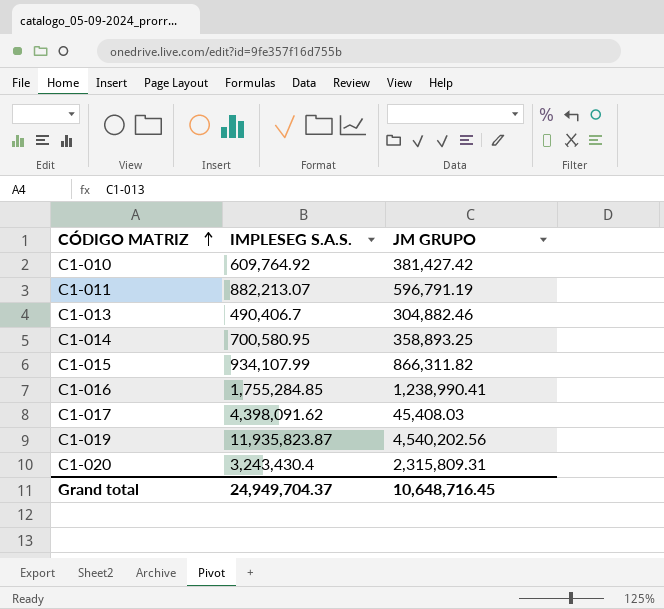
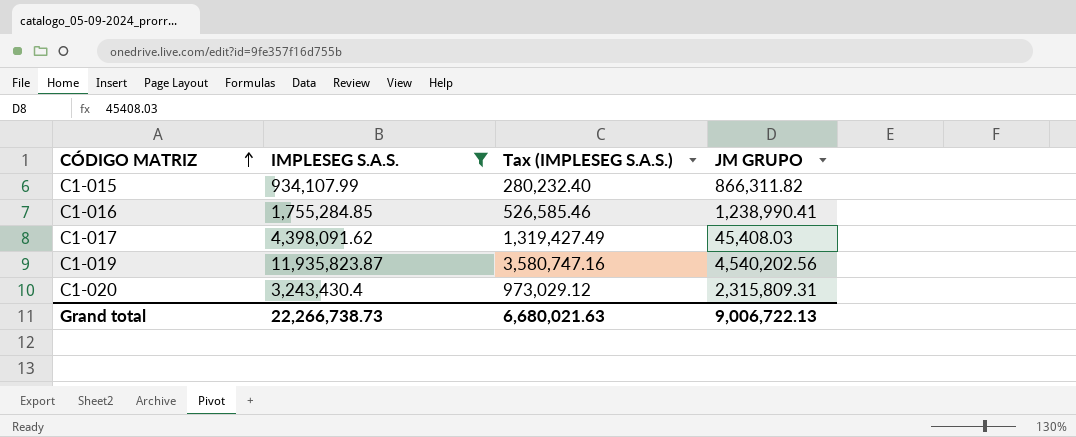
filter: none -> IMPLESEG S.A.S. >= 934,107.99
column Tax (IMPLESEG S.A.S.) | formula: none -> [IMPLESEG S.A.S.] * 0.3
Grand total | IMPLESEG S.A.S.: 24,949,704.37 -> 22,266,738.73
Grand total | JM GRUPO: 10,648,716.45 -> 9,006,722.13

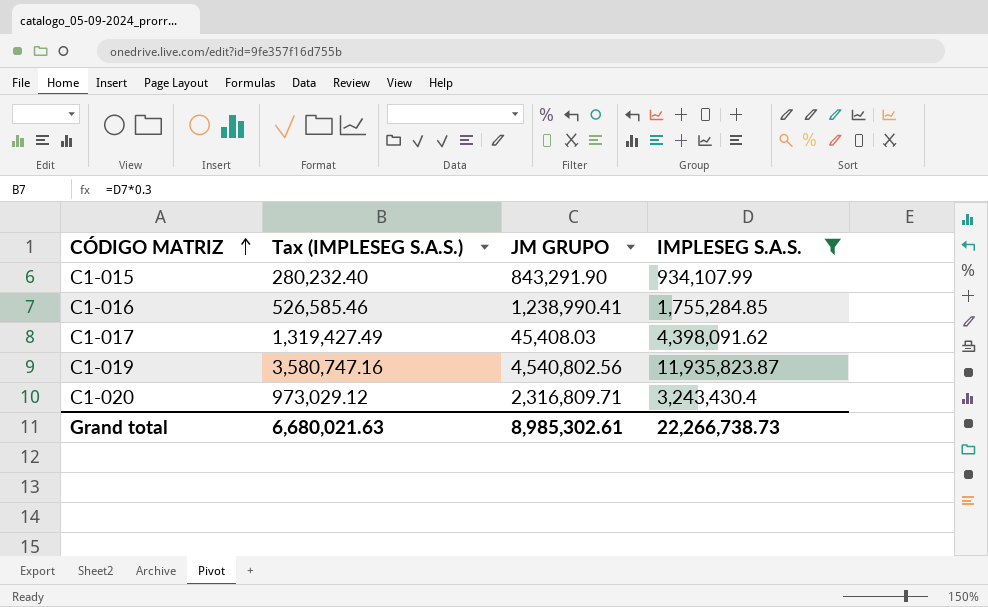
column IMPLESEG S.A.S. | position: 2 -> 4
C1-015 | JM GRUPO: 866,311.82 -> 843,291.90
C1-019 | JM GRUPO: 4,540,202.56 -> 4,540,802.56
C1-020 | JM GRUPO: 2,315,809.31 -> 2,316,809.71
Grand total | JM GRUPO: 9,006,722.13 -> 8,985,302.61

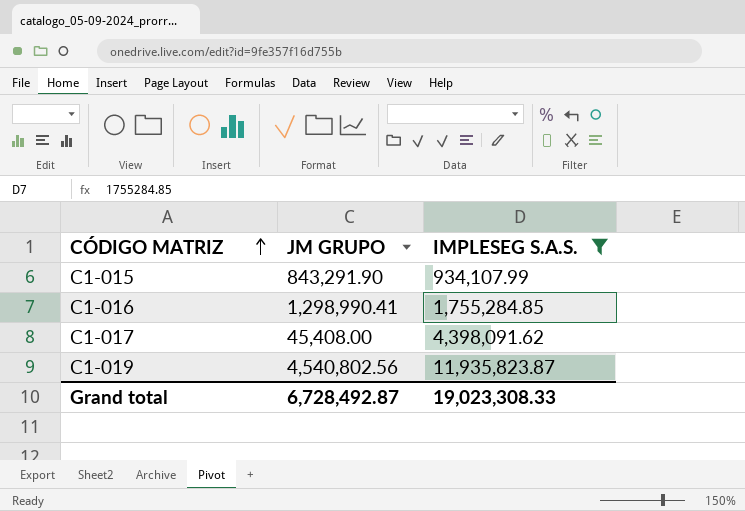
column Tax (IMPLESEG S.A.S.) | formula: [IMPLESEG S.A.S.] * 0.3 -> none
row C1-020: 973,029.12 | 2,316,809.71 | 3,243,430.4 -> none
C1-016 | JM GRUPO: 1,238,990.41 -> 1,298,990.41
C1-017 | JM GRUPO: 45,408.03 -> 45,408.00
Grand total | JM GRUPO: 8,985,302.61 -> 6,728,492.87
Grand total | IMPLESEG S.A.S.: 22,266,738.73 -> 19,023,308.33

